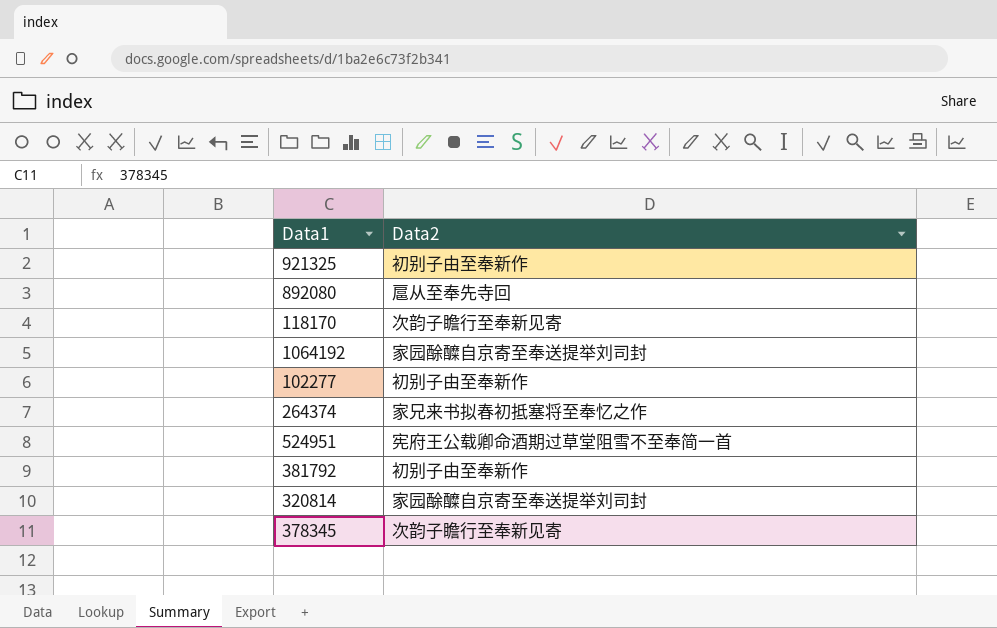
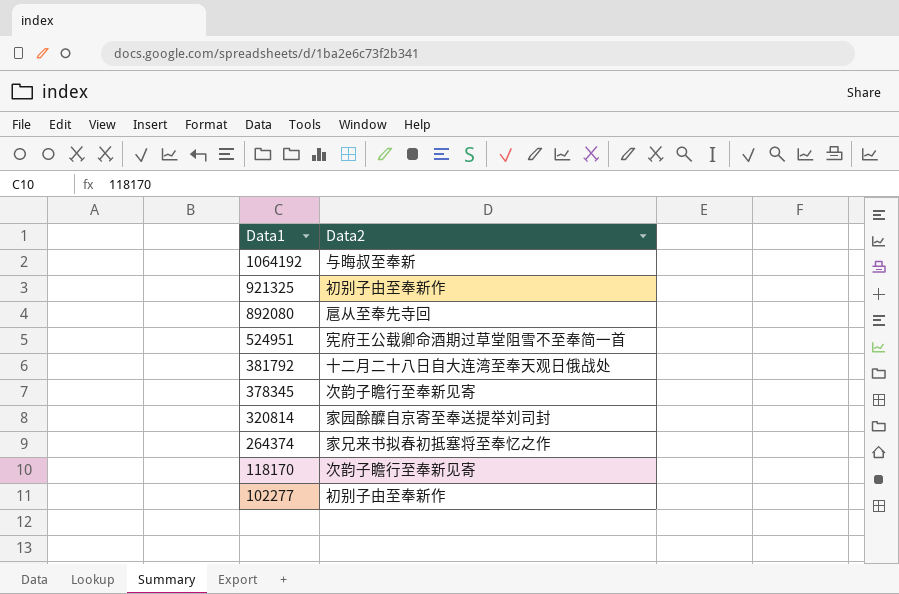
row order: none -> Data1 descending
1064192 | Data2: 家园酴醾自京寄至奉送提举刘司封 -> 与晦叔至奉新
381792 | Data2: 初别子由至奉新作 -> 十二月二十八日自大连湾至奉天观日俄战处

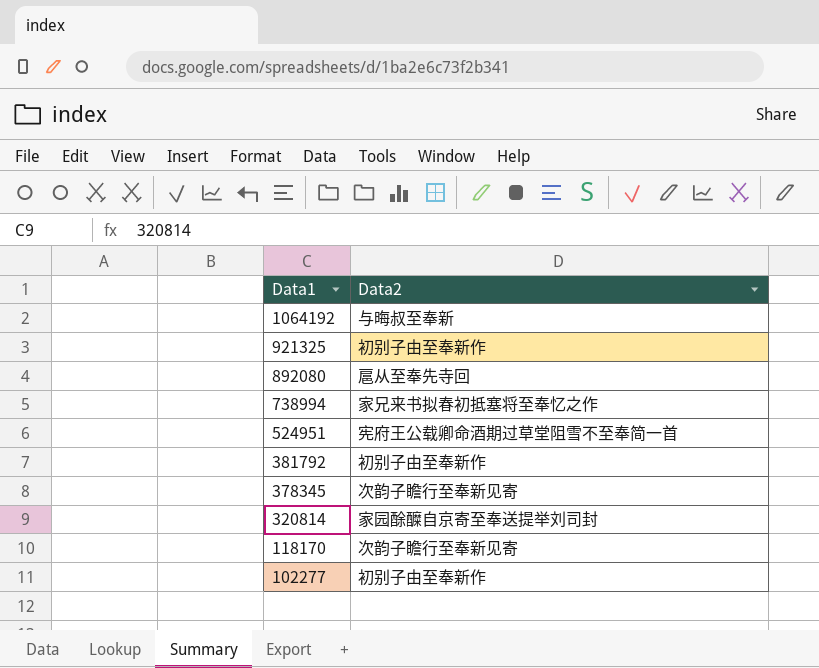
row 264374: 家兄来书拟春初抵塞将至奉忆之作 -> none
row 738994: none -> 家兄来书拟春初抵塞将至奉忆之作
381792 | Data2: 十二月二十八日自大连湾至奉天观日俄战处 -> 初别子由至奉新作

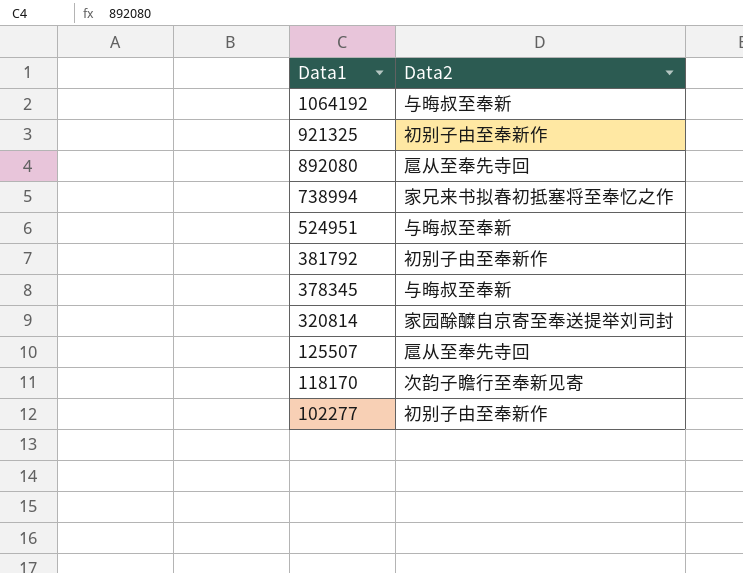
524951 | Data2: 宪府王公载卿命酒期过草堂阻雪不至奉简一首 -> 与晦叔至奉新
378345 | Data2: 次韵子瞻行至奉新见寄 -> 与晦叔至奉新
row 125507: none -> 扈从至奉先寺回

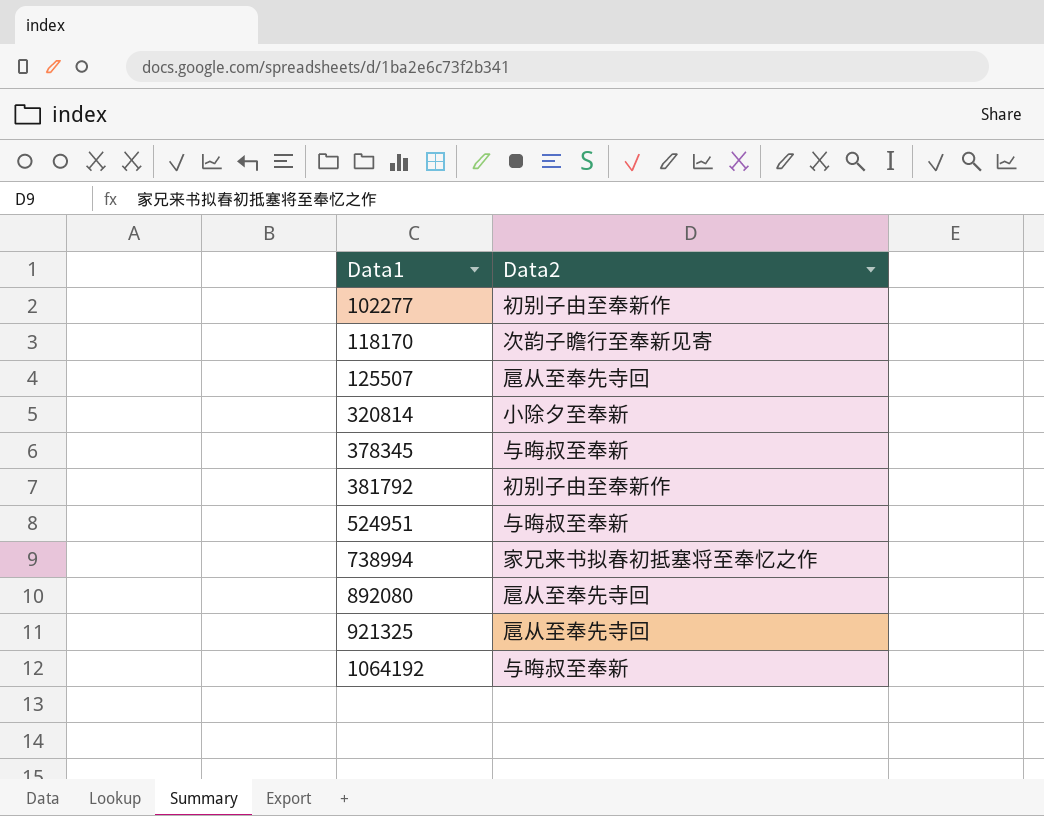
row order: Data1 descending -> Data1 ascending
320814 | Data2: 家园酴醾自京寄至奉送提举刘司封 -> 小除夕至奉新
921325 | Data2: 初别子由至奉新作 -> 扈从至奉先寺回

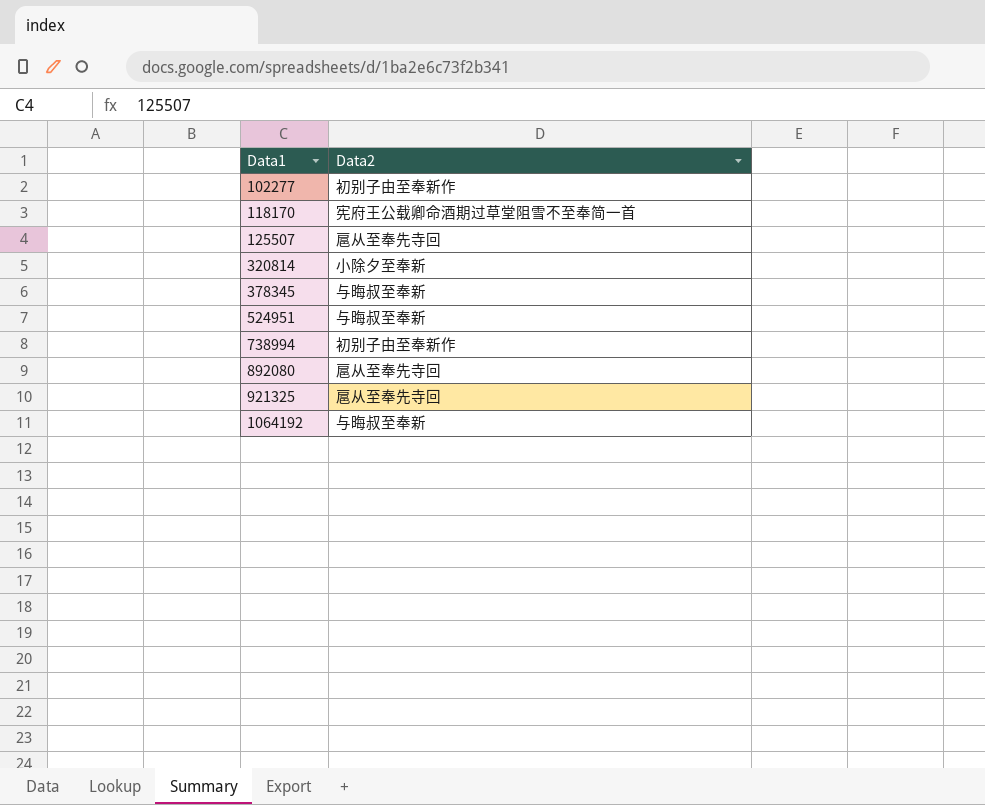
row 381792: 初别子由至奉新作 -> none
118170 | Data2: 次韵子瞻行至奉新见寄 -> 宪府王公载卿命酒期过草堂阻雪不至奉简一首
738994 | Data2: 家兄来书拟春初抵塞将至奉忆之作 -> 初别子由至奉新作

